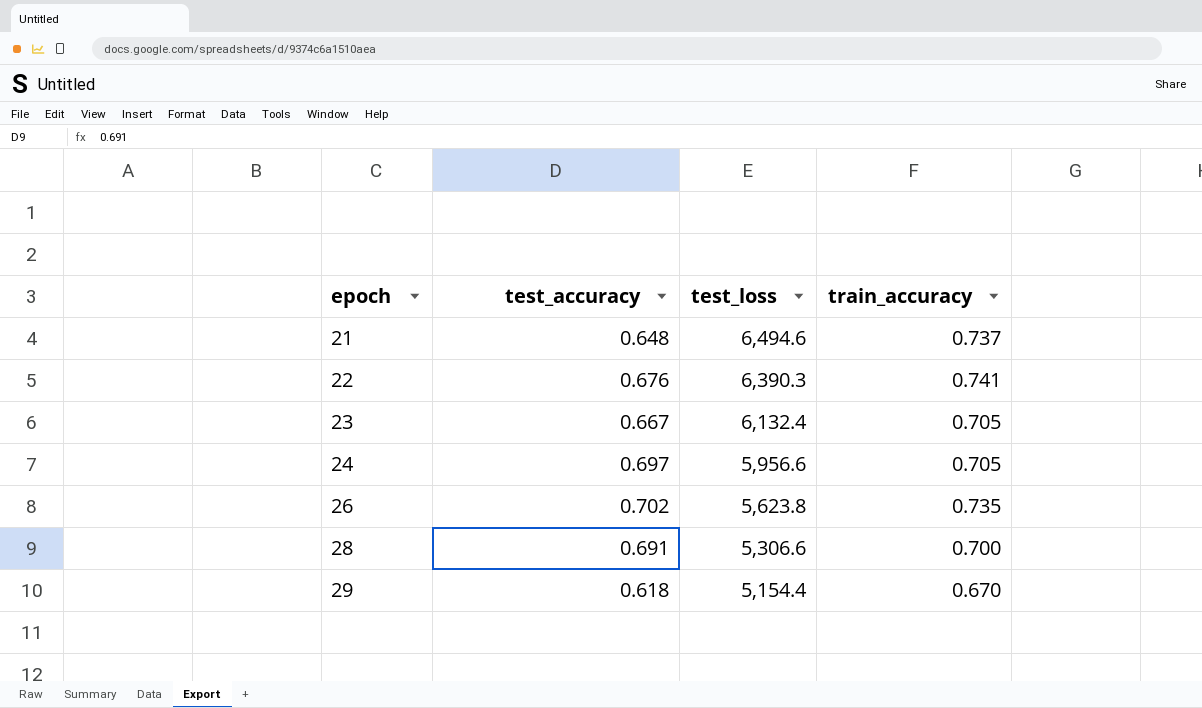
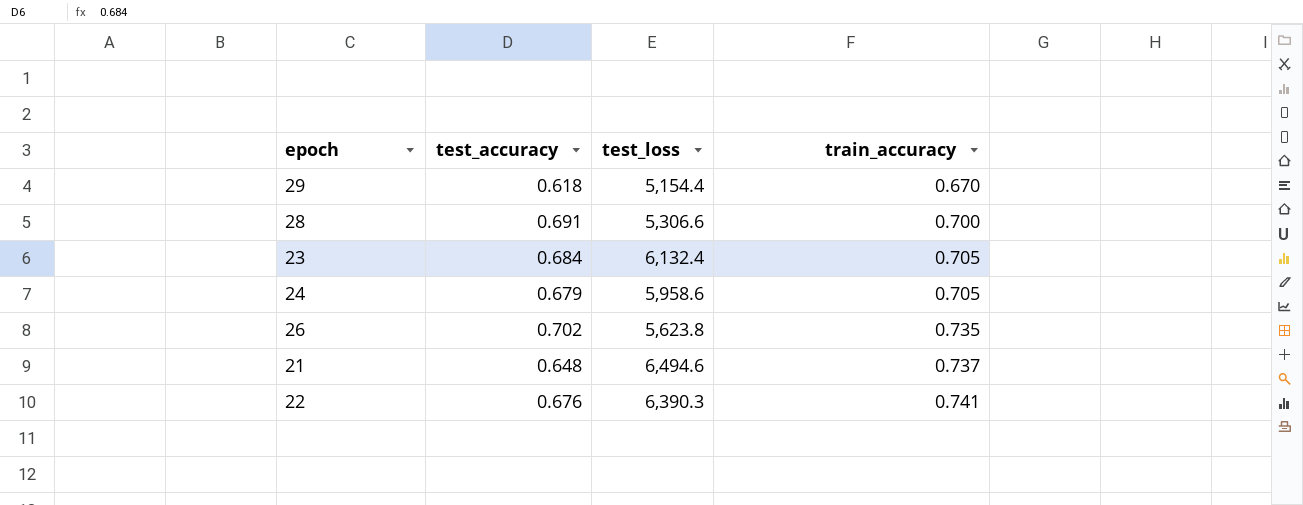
row order: epoch ascending -> train_accuracy ascending
23 | test_accuracy: 0.667 -> 0.684
24 | test_accuracy: 0.697 -> 0.679
24 | test_loss: 5,956.6 -> 5,958.6

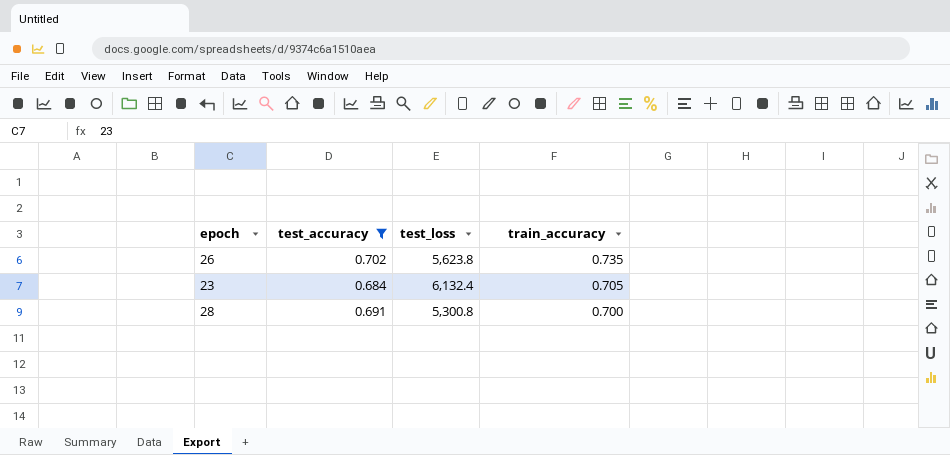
filter: none -> test_accuracy >= 0.684
row order: train_accuracy ascending -> train_accuracy descending
28 | test_loss: 5,306.6 -> 5,300.8

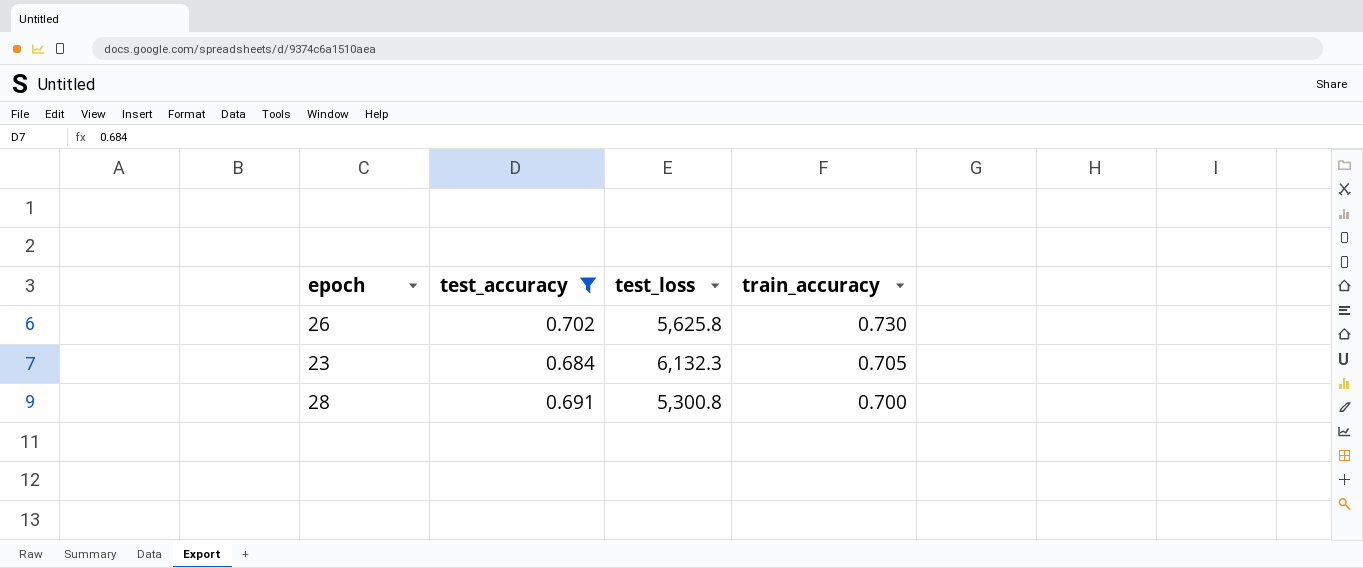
26 | test_loss: 5,623.8 -> 5,625.8
26 | train_accuracy: 0.735 -> 0.730
23 | test_loss: 6,132.4 -> 6,132.3

